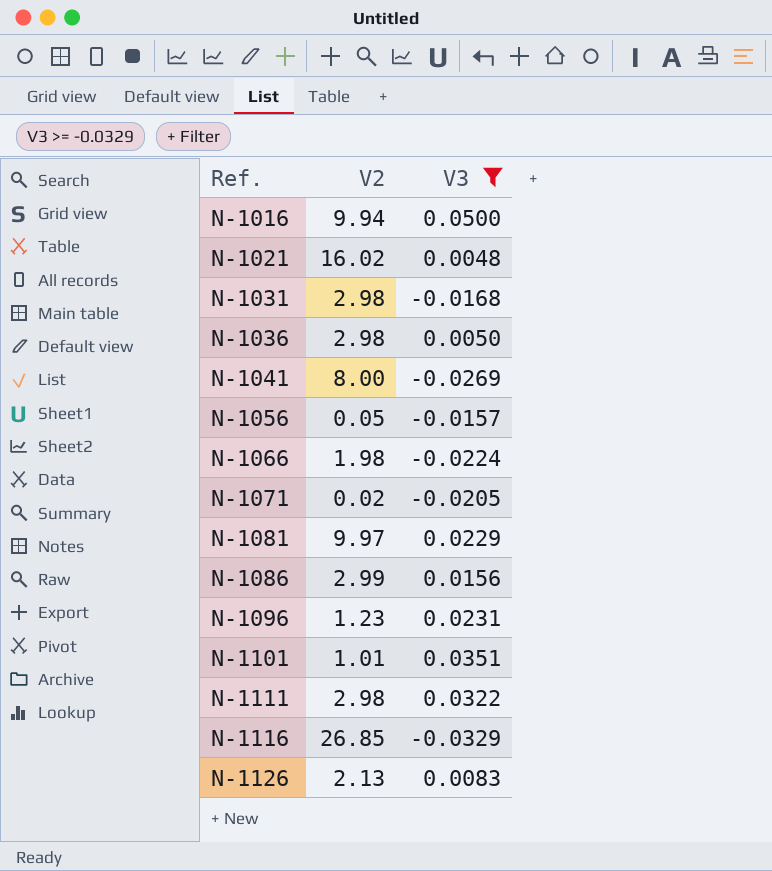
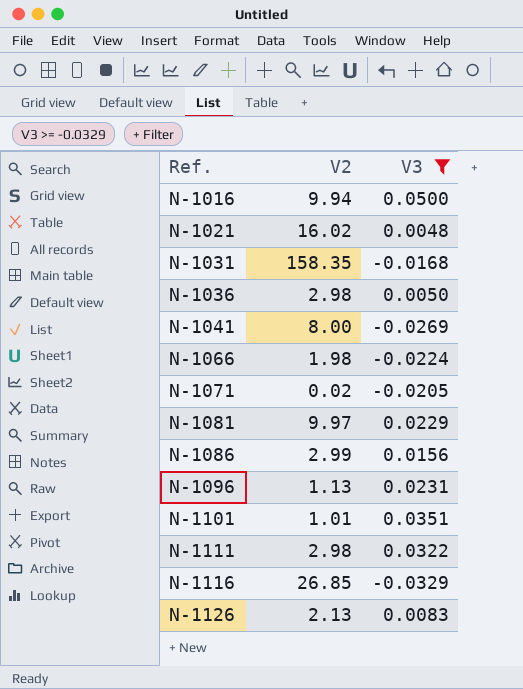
row N-1056: 0.05 | -0.0157 -> none
N-1031 | V2: 2.98 -> 158.35
N-1096 | V2: 1.23 -> 1.13

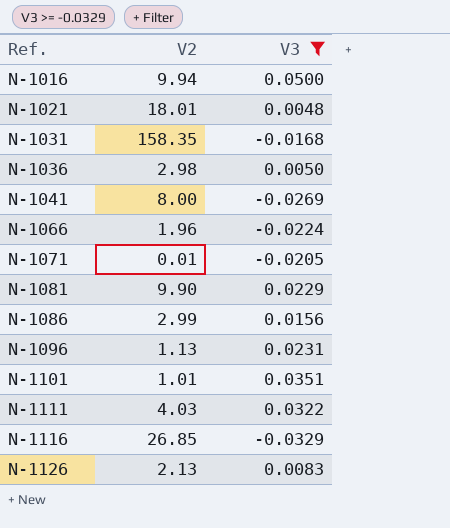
N-1021 | V2: 16.02 -> 18.01
N-1066 | V2: 1.98 -> 1.96
N-1071 | V2: 0.02 -> 0.01
N-1081 | V2: 9.97 -> 9.90
N-1111 | V2: 2.98 -> 4.03

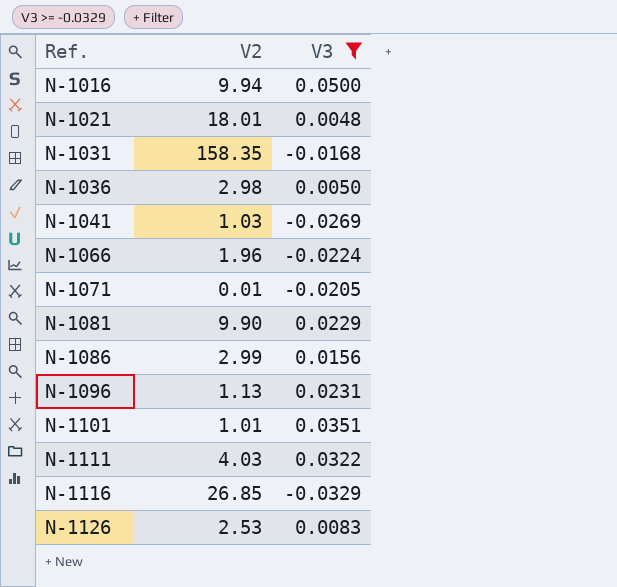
N-1041 | V2: 8.00 -> 1.03
N-1126 | V2: 2.13 -> 2.53

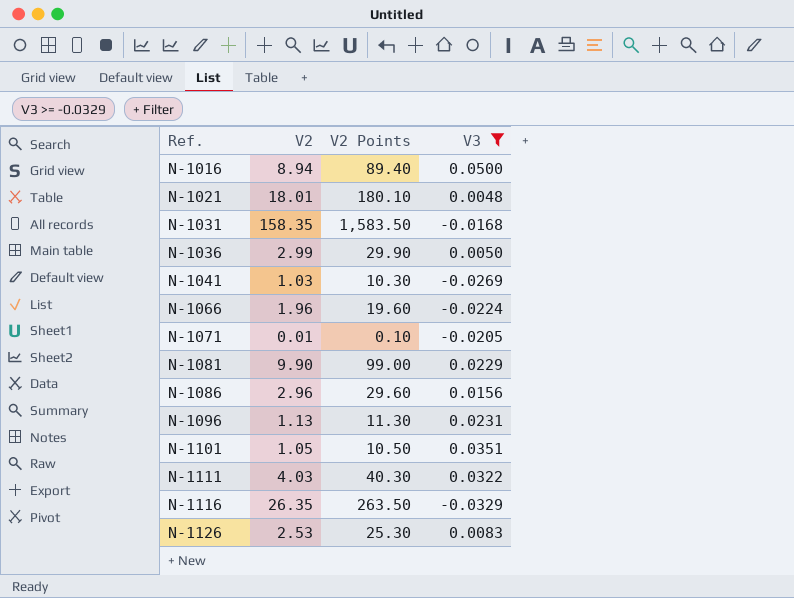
column V2 Points | formula: none -> [V2] * 10
N-1016 | V2: 9.94 -> 8.94
N-1036 | V2: 2.98 -> 2.99
N-1086 | V2: 2.99 -> 2.96
N-1101 | V2: 1.01 -> 1.05
N-1116 | V2: 26.85 -> 26.35

